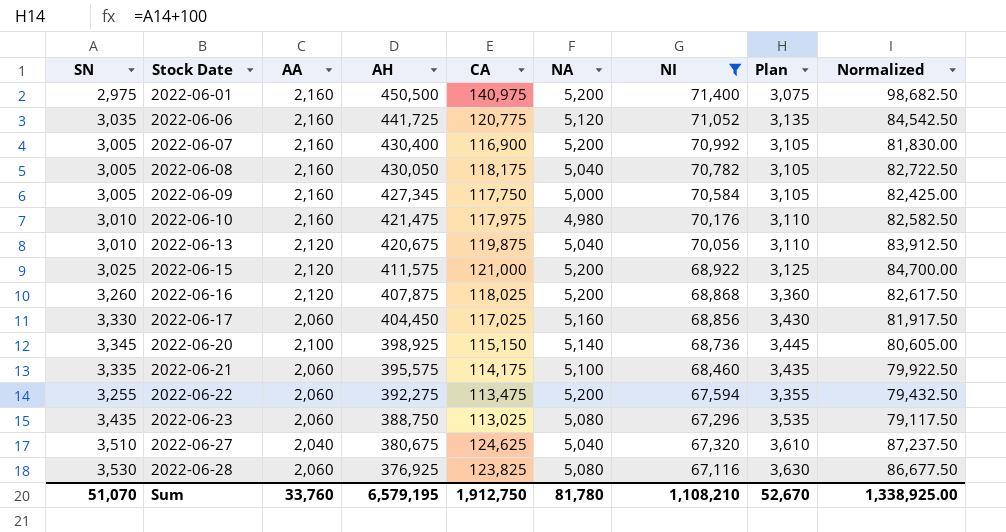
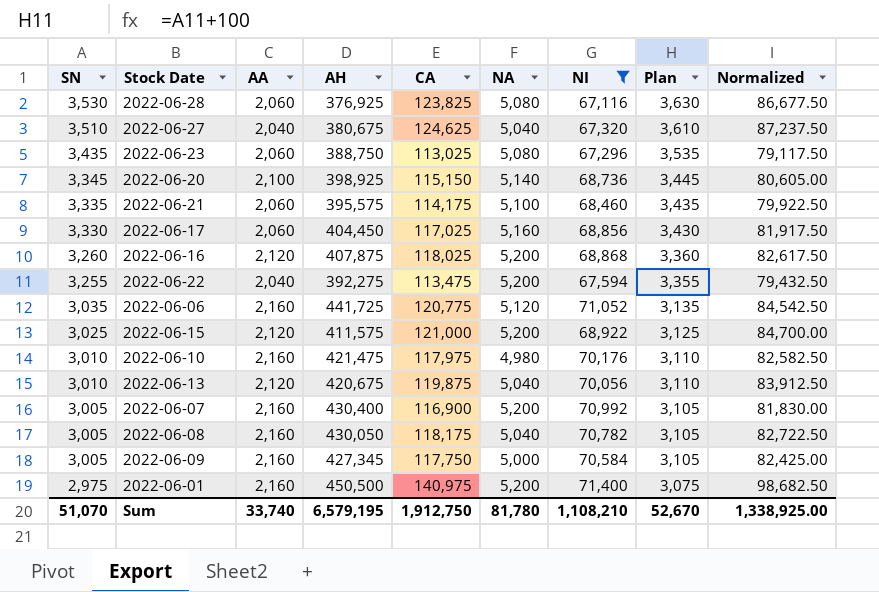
row order: Stock Date ascending -> SN descending
2022-06-22 | AA: 2,060 -> 2,040
Sum | AA: 33,760 -> 33,740

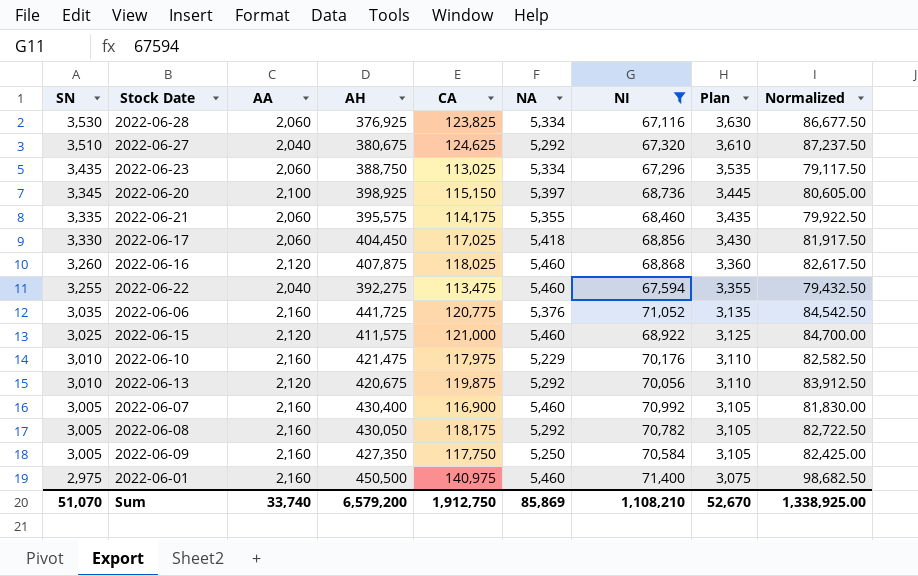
2022-06-28 | NA: 5,080 -> 5,334
2022-06-27 | NA: 5,040 -> 5,292
2022-06-23 | NA: 5,080 -> 5,334
2022-06-20 | NA: 5,140 -> 5,397
2022-06-21 | NA: 5,100 -> 5,355
2022-06-17 | NA: 5,160 -> 5,418
2022-06-16 | NA: 5,200 -> 5,460
2022-06-22 | NA: 5,200 -> 5,460
2022-06-06 | NA: 5,120 -> 5,376
2022-06-15 | NA: 5,200 -> 5,460
2022-06-10 | NA: 4,980 -> 5,229
2022-06-13 | NA: 5,040 -> 5,292
2022-06-07 | NA: 5,200 -> 5,460
2022-06-08 | NA: 5,040 -> 5,292
2022-06-09 | AH: 427,345 -> 427,350
2022-06-09 | NA: 5,000 -> 5,250
2022-06-01 | NA: 5,200 -> 5,460
Sum | AH: 6,579,195 -> 6,579,200
Sum | NA: 81,780 -> 85,869

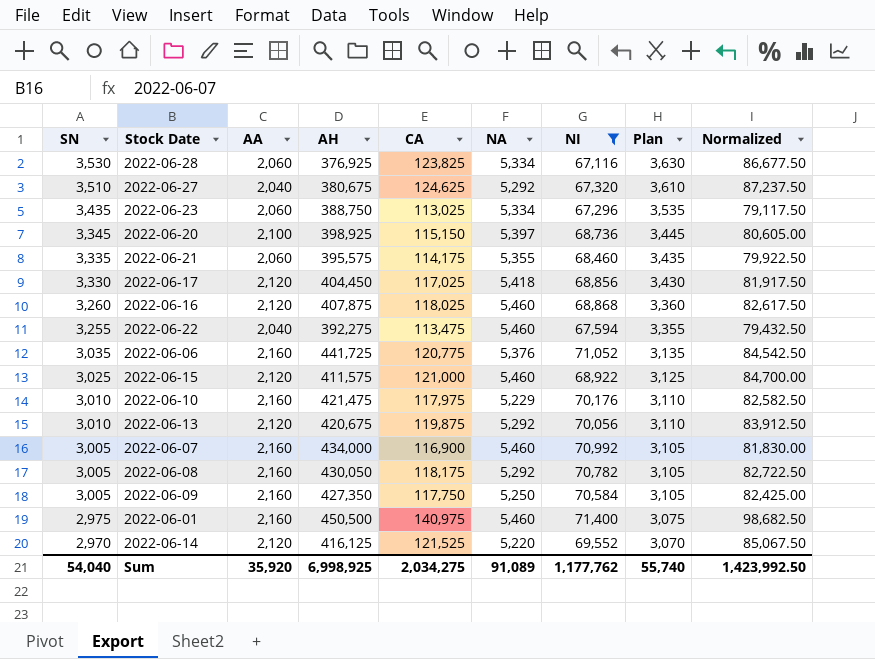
2022-06-17 | AA: 2,060 -> 2,120
2022-06-07 | AH: 430,400 -> 434,000
row 2022-06-14: none -> 2,970 | 2,120 | 416,125 | 121,525 | 5,220 | 69,552 | 3,070 | 85,067.50
Sum | SN: 51,070 -> 54,040
Sum | AA: 33,740 -> 35,920
Sum | AH: 6,579,200 -> 6,998,925
Sum | CA: 1,912,750 -> 2,034,275
Sum | NA: 85,869 -> 91,089
Sum | NI: 1,108,210 -> 1,177,762
Sum | Plan: 52,670 -> 55,740
Sum | Normalized: 1,338,925.00 -> 1,423,992.50

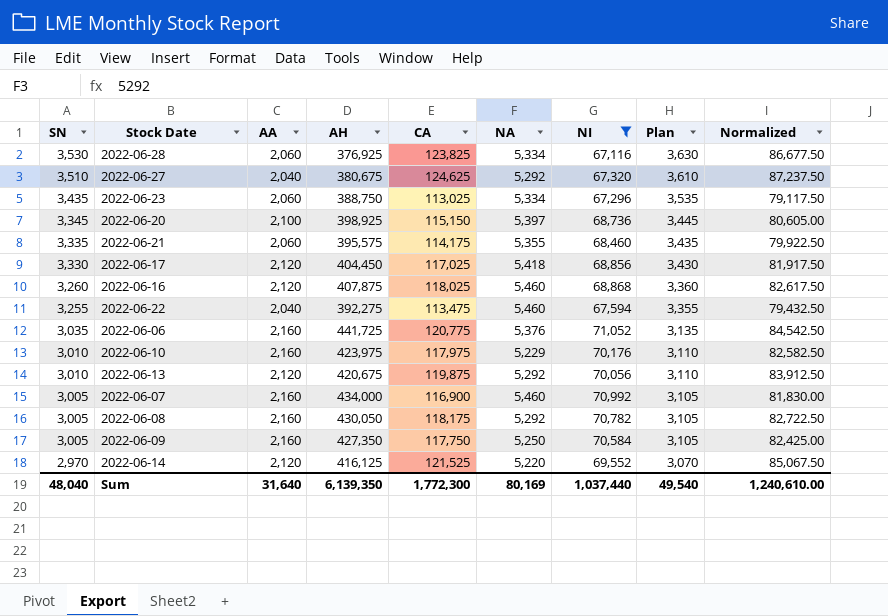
row 2022-06-15: 3,025 | 2,120 | 411,575 | 121,000 | 5,460 | 68,922 | 3,125 | 84,700.00 -> none
row 2022-06-01: 2,975 | 2,160 | 450,500 | 140,975 | 5,460 | 71,400 | 3,075 | 98,682.50 -> none
2022-06-10 | AH: 421,475 -> 423,975
Sum | SN: 54,040 -> 48,040
Sum | AA: 35,920 -> 31,640
Sum | AH: 6,998,925 -> 6,139,350
Sum | CA: 2,034,275 -> 1,772,300
Sum | NA: 91,089 -> 80,169
Sum | NI: 1,177,762 -> 1,037,440
Sum | Plan: 55,740 -> 49,540
Sum | Normalized: 1,423,992.50 -> 1,240,610.00

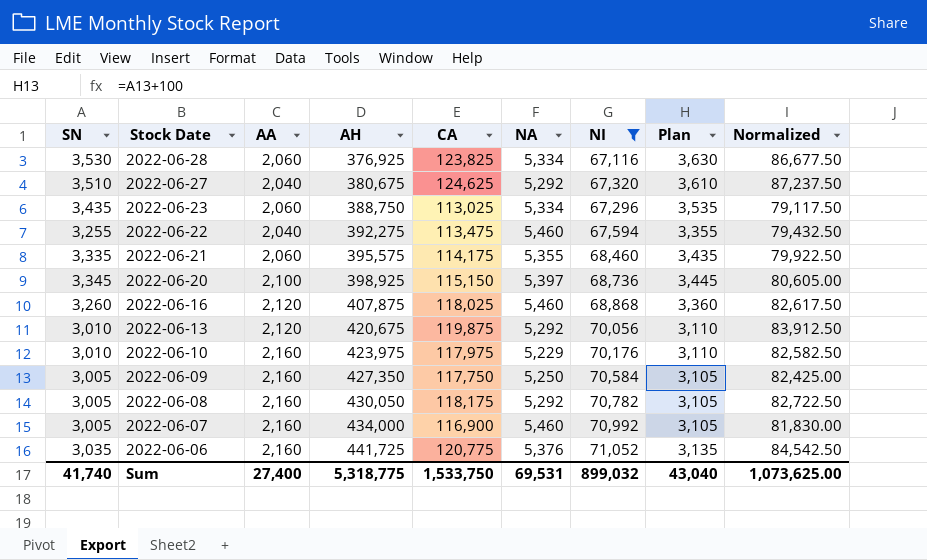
row order: SN descending -> Stock Date descending
row 2022-06-17: 3,330 | 2,120 | 404,450 | 117,025 | 5,418 | 68,856 | 3,430 | 81,917.50 -> none
row 2022-06-14: 2,970 | 2,120 | 416,125 | 121,525 | 5,220 | 69,552 | 3,070 | 85,067.50 -> none
Sum | SN: 48,040 -> 41,740
Sum | AA: 31,640 -> 27,400
Sum | AH: 6,139,350 -> 5,318,775
Sum | CA: 1,772,300 -> 1,533,750
Sum | NA: 80,169 -> 69,531
Sum | NI: 1,037,440 -> 899,032
Sum | Plan: 49,540 -> 43,040
Sum | Normalized: 1,240,610.00 -> 1,073,625.00

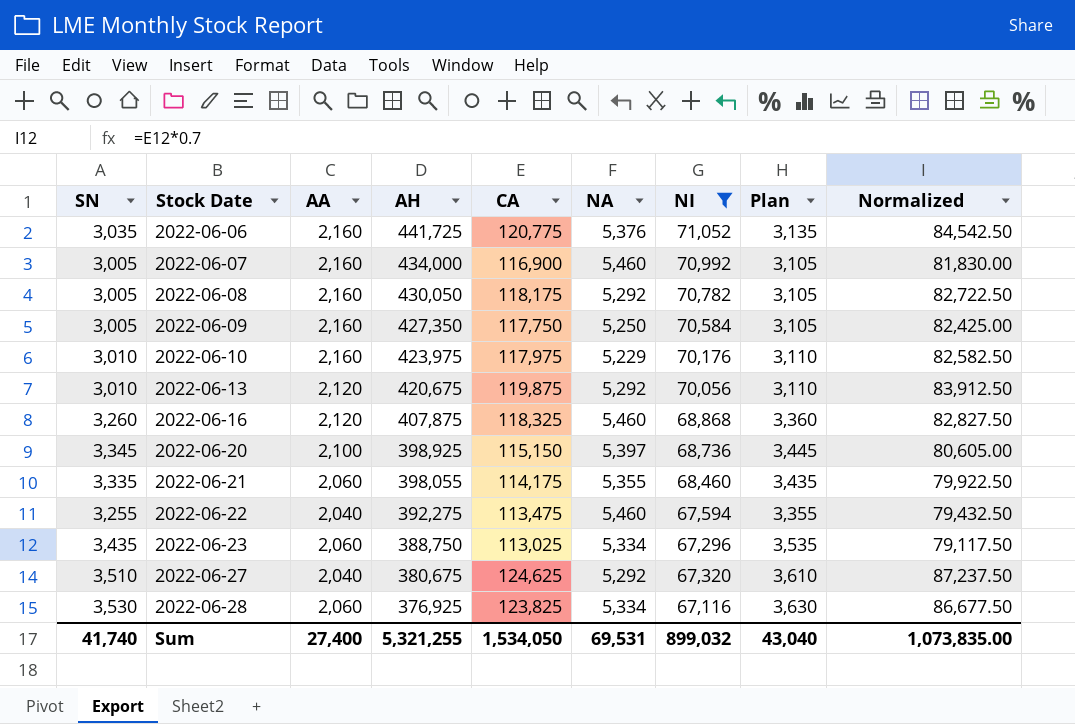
row order: Stock Date descending -> Stock Date ascending
2022-06-16 | CA: 118,025 -> 118,325
2022-06-16 | Normalized: 82,617.50 -> 82,827.50
2022-06-21 | AH: 395,575 -> 398,055
Sum | AH: 5,318,775 -> 5,321,255
Sum | CA: 1,533,750 -> 1,534,050
Sum | Normalized: 1,073,625.00 -> 1,073,835.00

